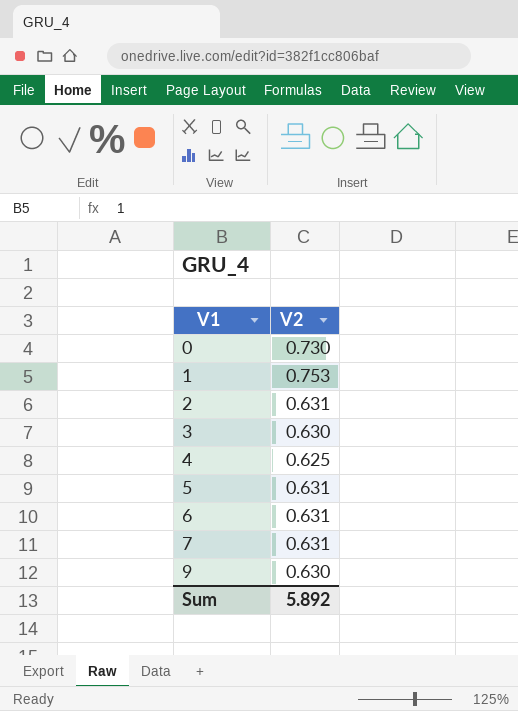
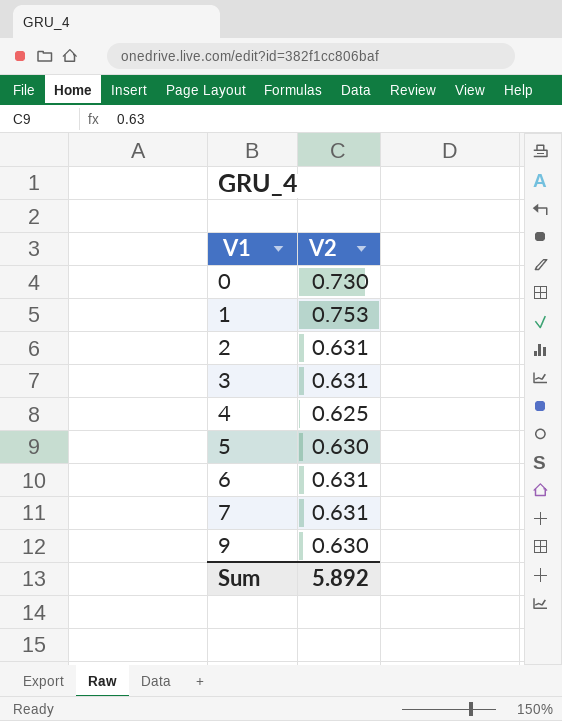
3 | V2: 0.630 -> 0.631
5 | V2: 0.631 -> 0.630

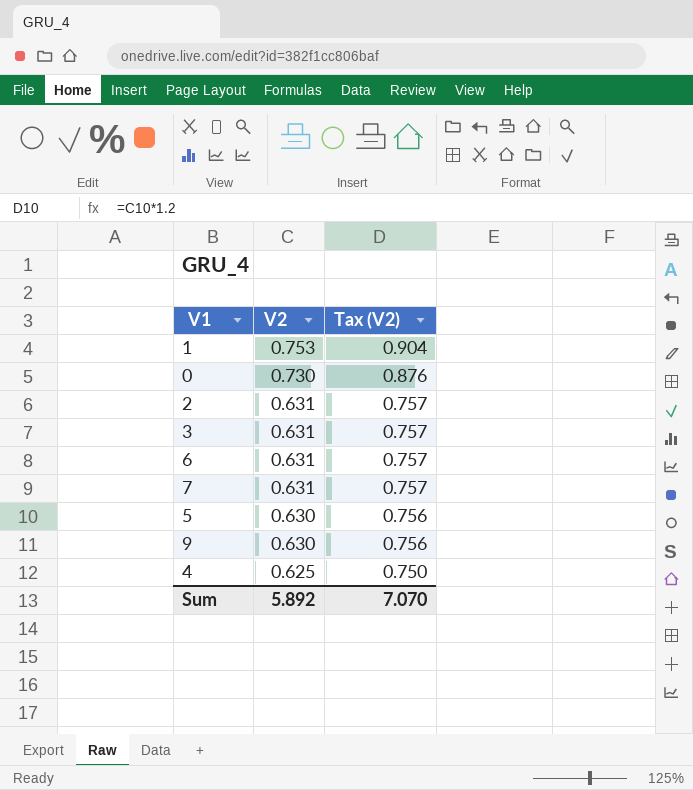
row order: V1 ascending -> V2 descending
column Tax (V2) | formula: none -> [V2] * 1.2

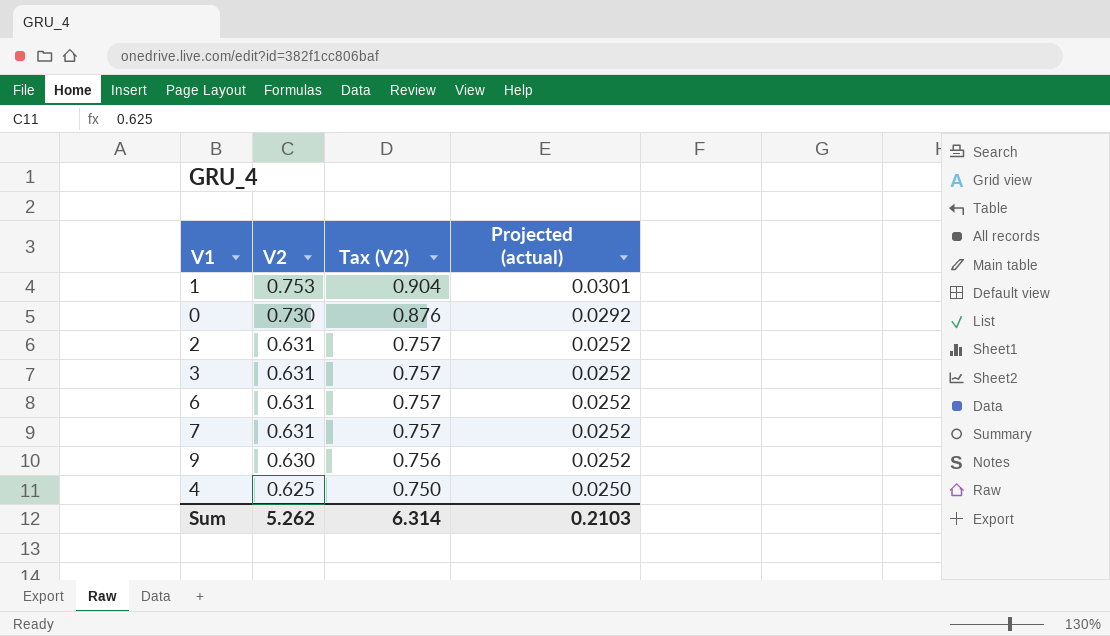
column Projected (actual) | formula: none -> [V2] * 0.04
row 5: 0.630 | 0.756 -> none
Sum | V2: 5.892 -> 5.262
Sum | Tax (V2): 7.070 -> 6.314

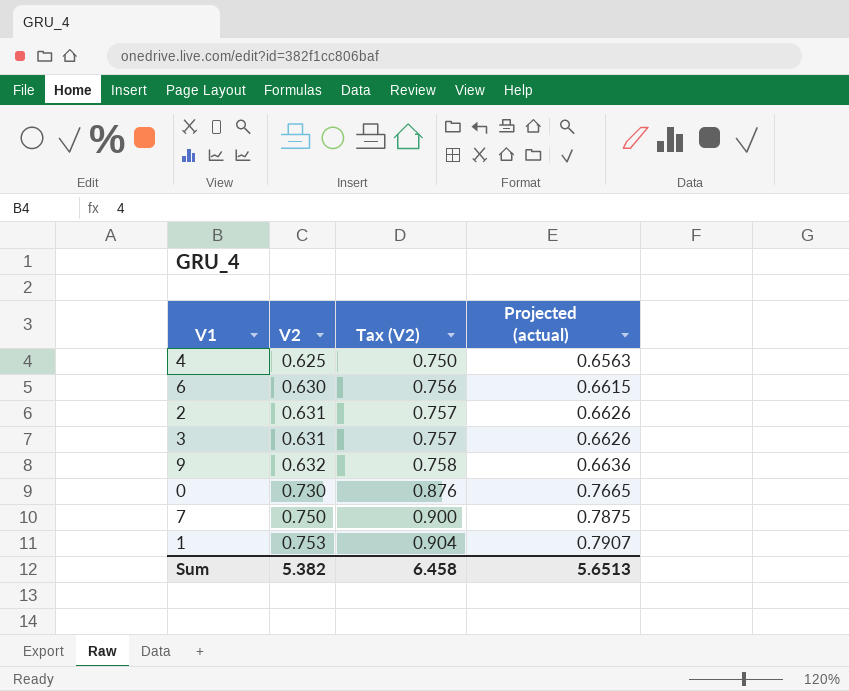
row order: V2 descending -> V2 ascending
column Projected (actual) | formula: [V2] * 0.04 -> [V2] * 1.05
6 | V2: 0.631 -> 0.630
6 | Tax (V2): 0.757 -> 0.756
9 | V2: 0.630 -> 0.632
9 | Tax (V2): 0.756 -> 0.758
7 | V2: 0.631 -> 0.750
7 | Tax (V2): 0.757 -> 0.900
Sum | V2: 5.262 -> 5.382
Sum | Tax (V2): 6.314 -> 6.458
Sum | Projected (actual): 0.2103 -> 5.6513

